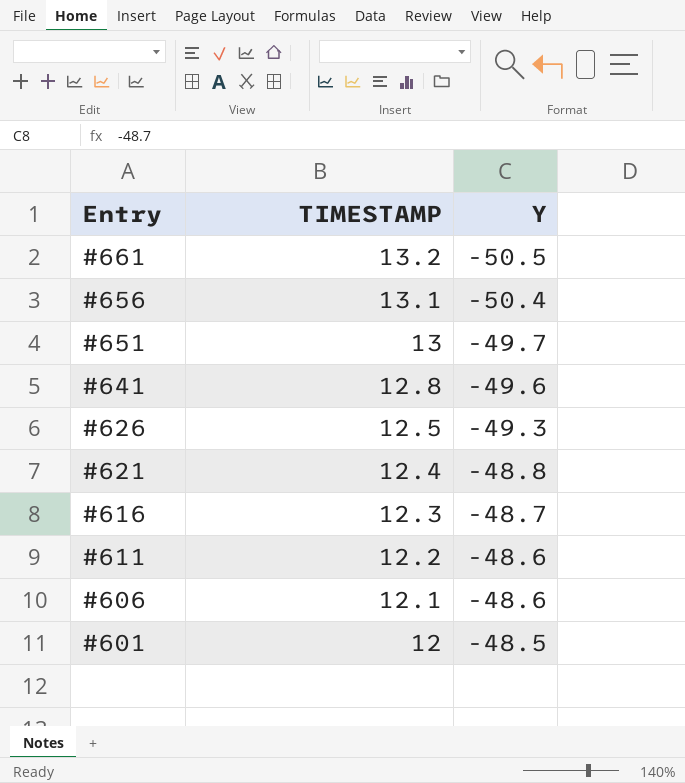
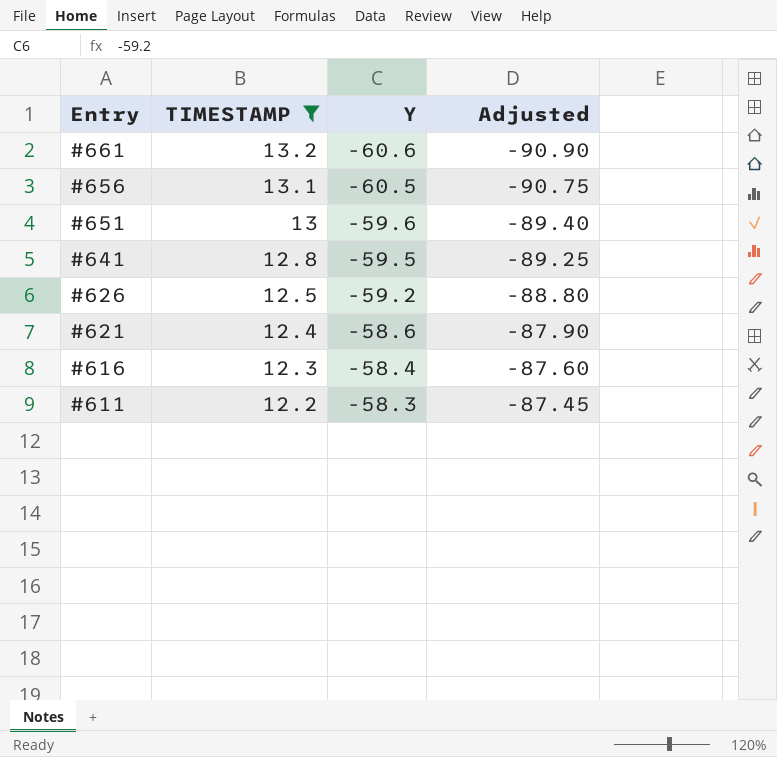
filter: none -> TIMESTAMP >= 12.2
column Adjusted | formula: none -> [Y] * 1.5
#661 | Y: -50.5 -> -60.6
#656 | Y: -50.4 -> -60.5
#651 | Y: -49.7 -> -59.6
#641 | Y: -49.6 -> -59.5
#626 | Y: -49.3 -> -59.2
#621 | Y: -48.8 -> -58.6
#616 | Y: -48.7 -> -58.4
#611 | Y: -48.6 -> -58.3

